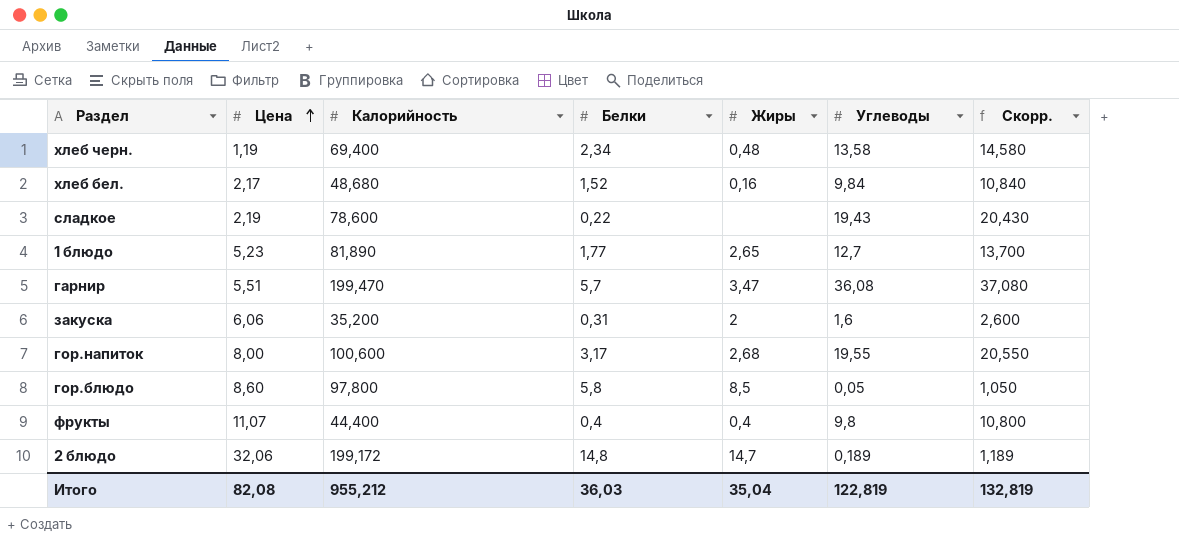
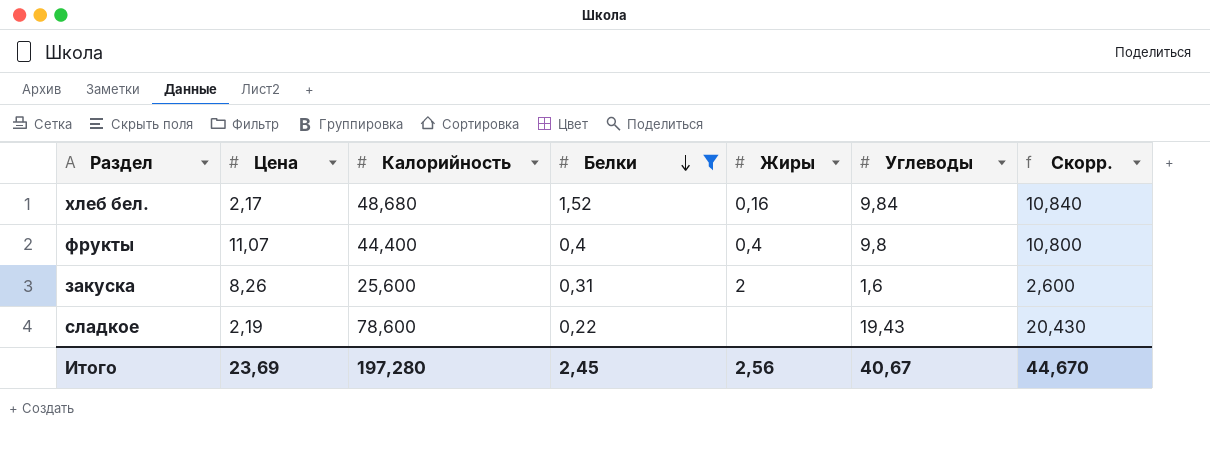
filter: none -> Белки <= 1,52
row order: Цена ascending -> Белки descending
закуска | Цена: 6,06 -> 8,26
закуска | Калорийность: 35,200 -> 25,600
Итого | Цена: 82,08 -> 23,69
Итого | Калорийность: 955,212 -> 197,280
Итого | Белки: 36,03 -> 2,45
Итого | Жиры: 35,04 -> 2,56
Итого | Углеводы: 122,819 -> 40,67
Итого | Скорр.: 132,819 -> 44,670

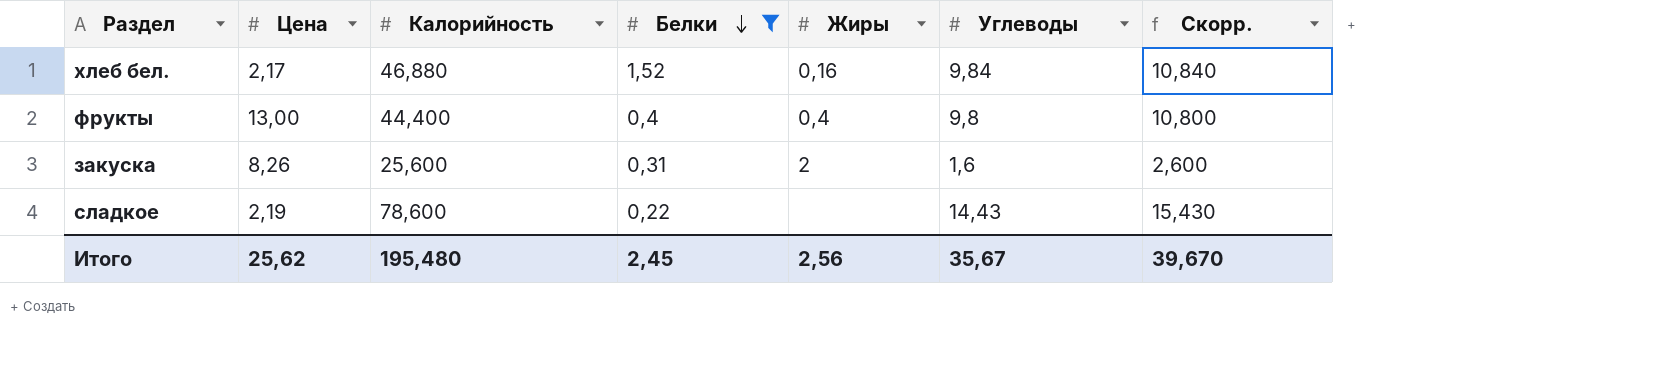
хлеб бел. | Калорийность: 48,680 -> 46,880
фрукты | Цена: 11,07 -> 13,00
сладкое | Углеводы: 19,43 -> 14,43
сладкое | Скорр.: 20,430 -> 15,430
Итого | Цена: 23,69 -> 25,62
Итого | Калорийность: 197,280 -> 195,480
Итого | Углеводы: 40,67 -> 35,67
Итого | Скорр.: 44,670 -> 39,670

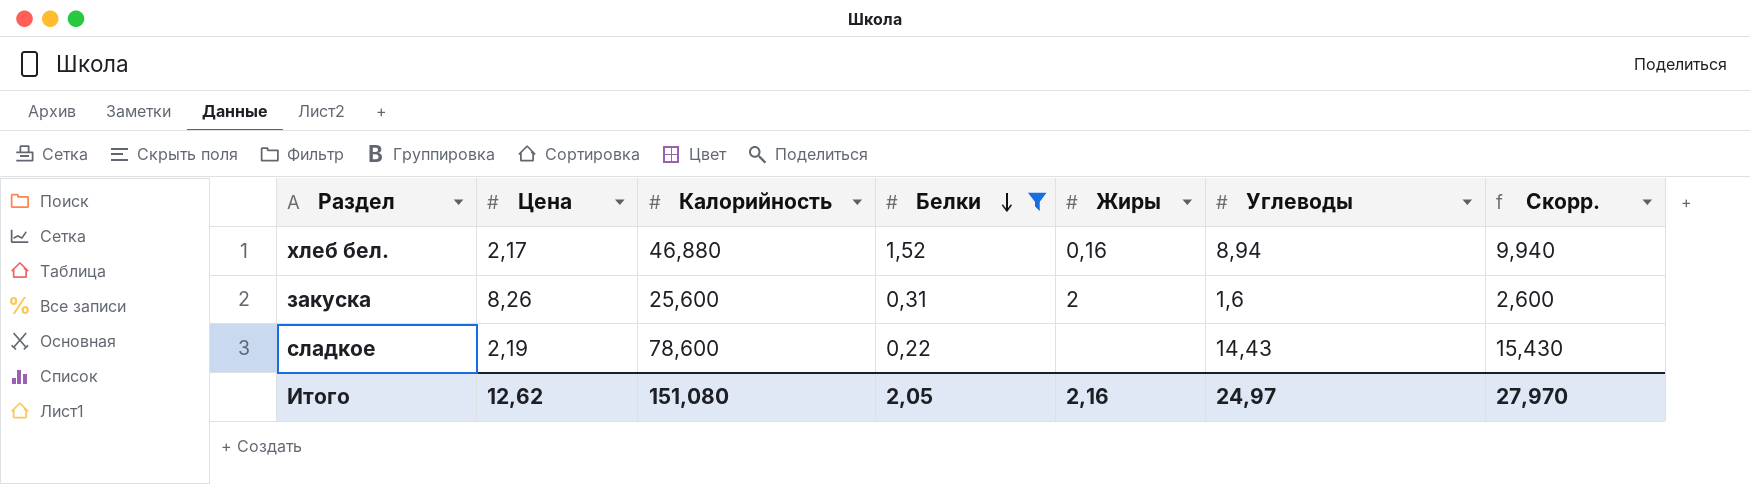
row фрукты: 13,00 | 44,400 | 0,4 | 0,4 | 9,8 | 10,800 -> none
хлеб бел. | Углеводы: 9,84 -> 8,94
хлеб бел. | Скорр.: 10,840 -> 9,940
Итого | Цена: 25,62 -> 12,62
Итого | Калорийность: 195,480 -> 151,080
Итого | Белки: 2,45 -> 2,05
Итого | Жиры: 2,56 -> 2,16
Итого | Углеводы: 35,67 -> 24,97
Итого | Скорр.: 39,670 -> 27,970

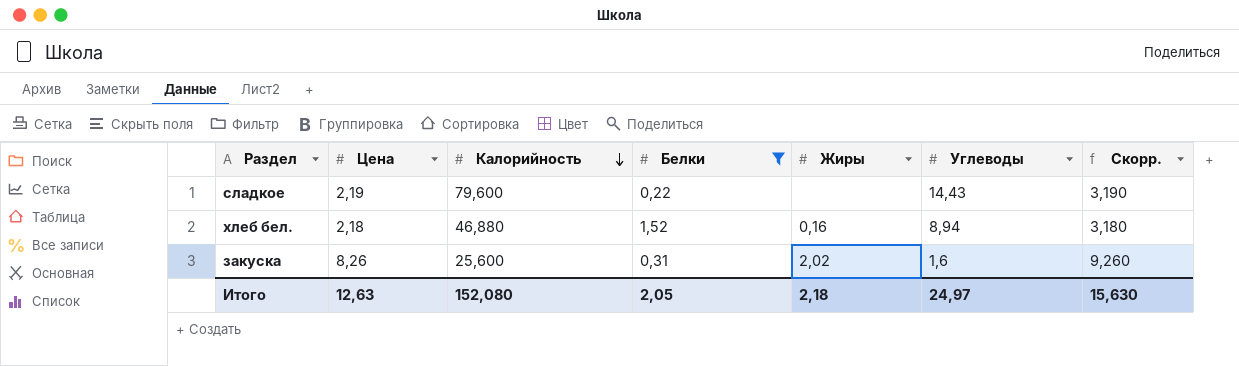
row order: Белки descending -> Калорийность descending
column Скорр. | formula: [Углеводы] + 1 -> [Цена] + 1
сладкое | Калорийность: 78,600 -> 79,600
хлеб бел. | Цена: 2,17 -> 2,18
закуска | Жиры: 2 -> 2,02
Итого | Цена: 12,62 -> 12,63
Итого | Калорийность: 151,080 -> 152,080
Итого | Жиры: 2,16 -> 2,18
Итого | Скорр.: 27,970 -> 15,630

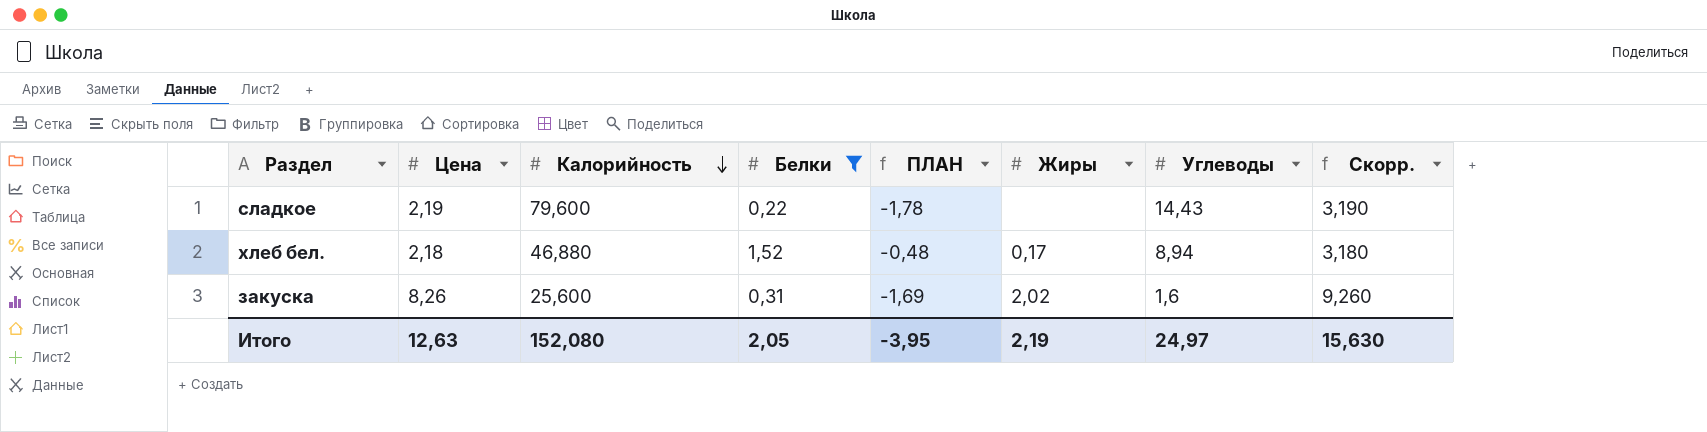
column ПЛАН | formula: none -> [Белки] - 2
хлеб бел. | Жиры: 0,16 -> 0,17
Итого | Жиры: 2,18 -> 2,19

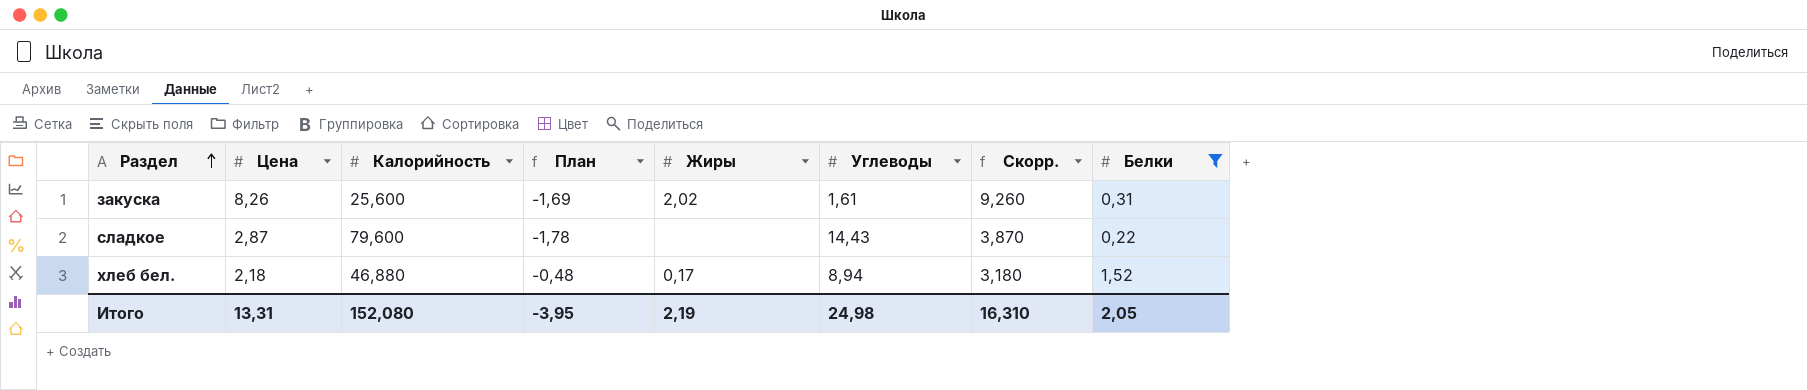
row order: Калорийность descending -> Раздел ascending
column name: ПЛАН -> План
column Белки | position: 4 -> 8
закуска | Углеводы: 1,6 -> 1,61
сладкое | Цена: 2,19 -> 2,87
сладкое | Скорр.: 3,190 -> 3,870
Итого | Цена: 12,63 -> 13,31
Итого | Углеводы: 24,97 -> 24,98
Итого | Скорр.: 15,630 -> 16,310

